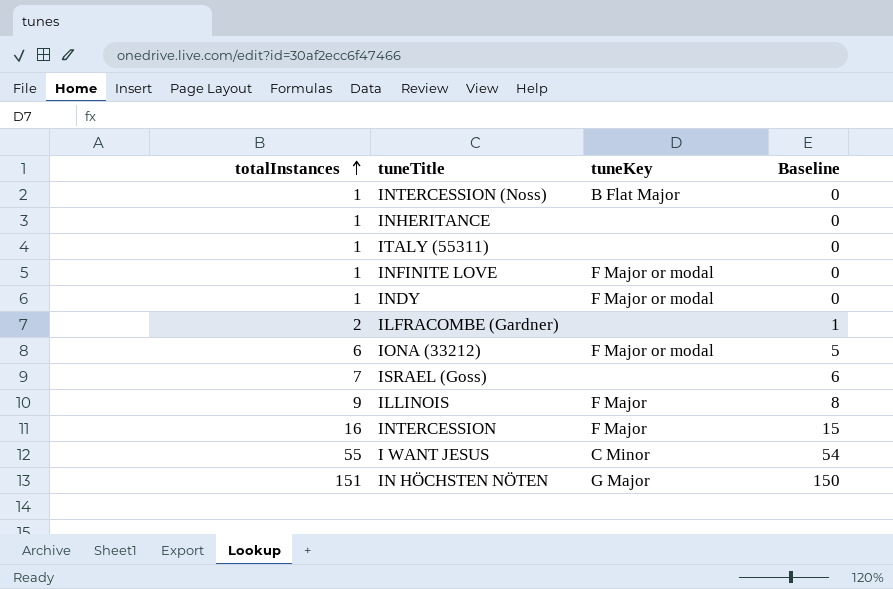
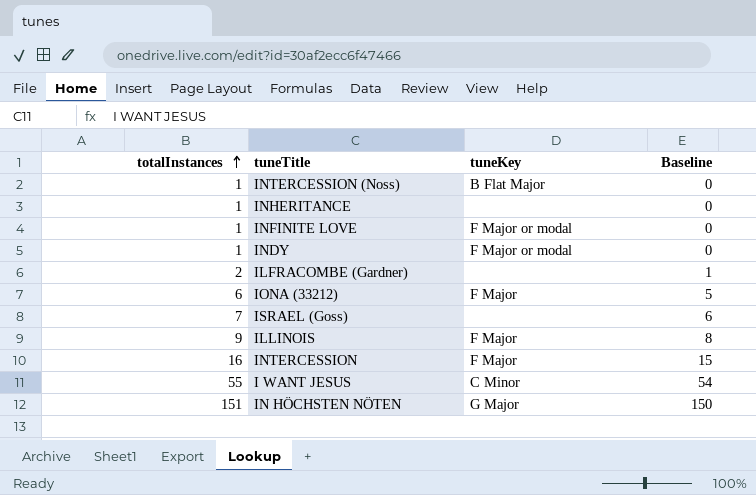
row ITALY (55311): 1 | none | 0 -> none
IONA (33212) | tuneKey: F Major or modal -> F Major

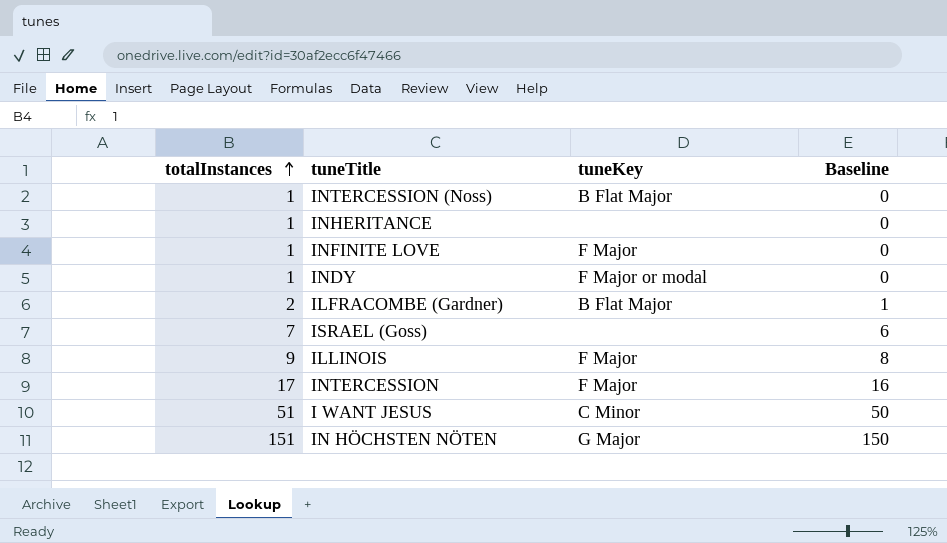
row IONA (33212): 6 | F Major | 5 -> none
INFINITE LOVE | tuneKey: F Major or modal -> F Major
ILFRACOMBE (Gardner) | tuneKey: none -> B Flat Major
INTERCESSION | totalInstances: 16 -> 17
INTERCESSION | Baseline: 15 -> 16
I WANT JESUS | totalInstances: 55 -> 51
I WANT JESUS | Baseline: 54 -> 50

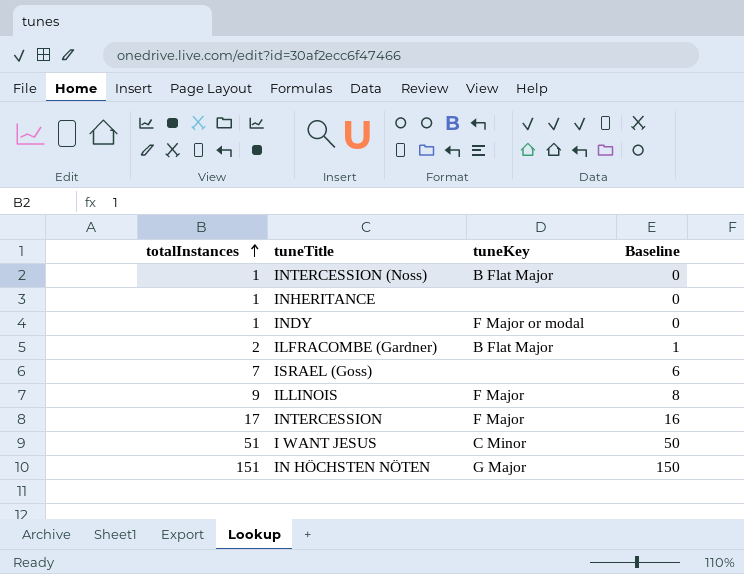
row INFINITE LOVE: 1 | F Major | 0 -> none

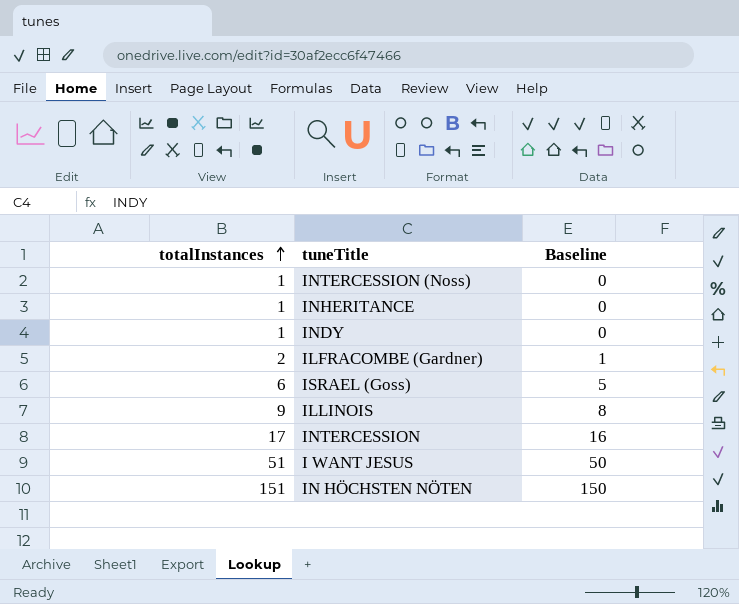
column tuneKey | position: 3 -> none
ISRAEL (Goss) | totalInstances: 7 -> 6
ISRAEL (Goss) | Baseline: 6 -> 5

